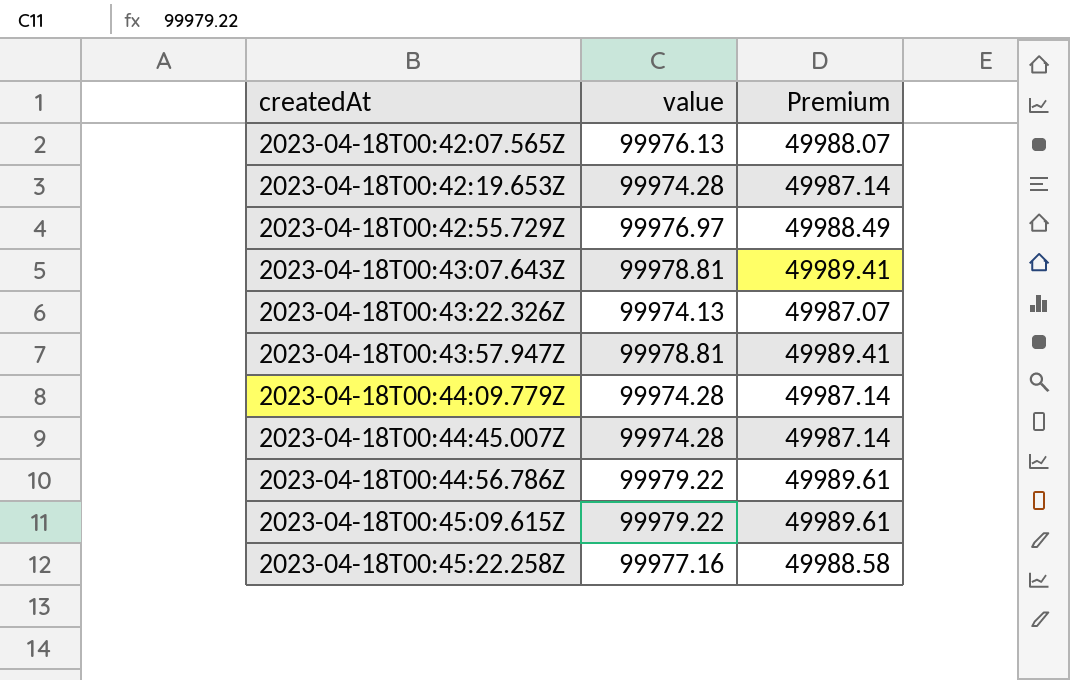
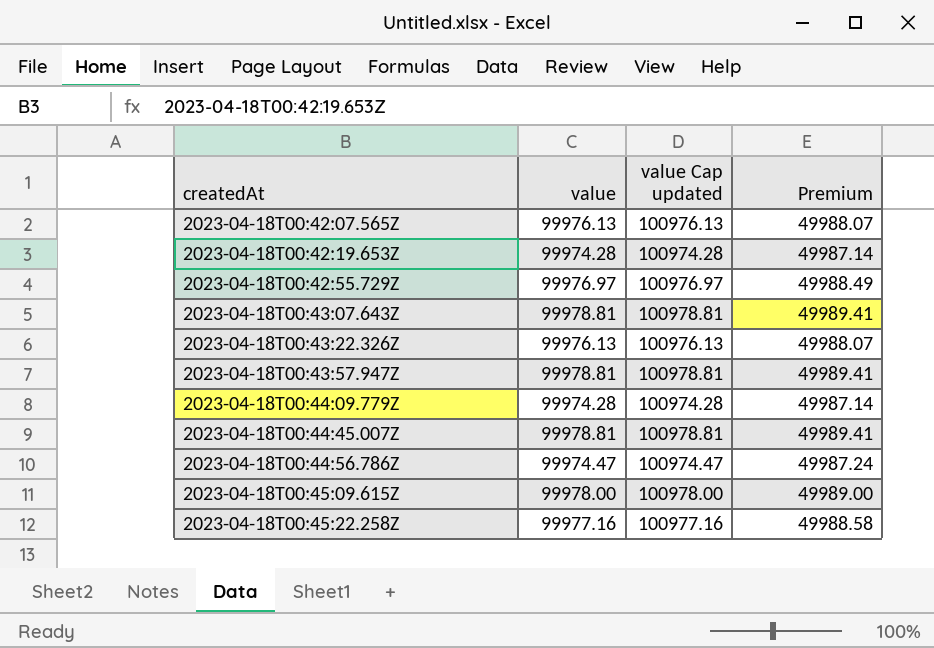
column value Cap updated | formula: none -> [value] + 1000
2023-04-18T00:43:22.326Z | value: 99974.13 -> 99976.13
2023-04-18T00:43:22.326Z | Premium: 49987.07 -> 49988.07
2023-04-18T00:44:45.007Z | value: 99974.28 -> 99978.81
2023-04-18T00:44:45.007Z | Premium: 49987.14 -> 49989.41
2023-04-18T00:44:56.786Z | value: 99979.22 -> 99974.47
2023-04-18T00:44:56.786Z | Premium: 49989.61 -> 49987.24
2023-04-18T00:45:09.615Z | value: 99979.22 -> 99978.00
2023-04-18T00:45:09.615Z | Premium: 49989.61 -> 49989.00

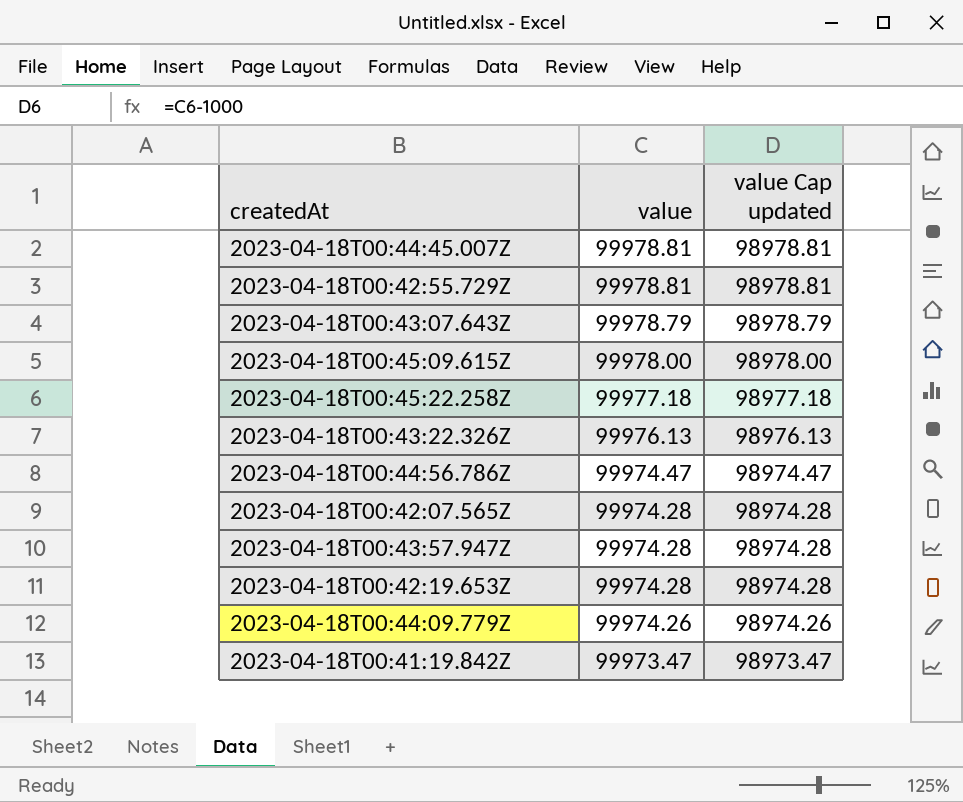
row order: createdAt ascending -> value descending
column Premium | formula: [value] * 0.5 -> none
column value Cap updated | formula: [value] + 1000 -> [value] - 1000
2023-04-18T00:42:55.729Z | value: 99976.97 -> 99978.81
2023-04-18T00:43:07.643Z | value: 99978.81 -> 99978.79
2023-04-18T00:45:22.258Z | value: 99977.16 -> 99977.18
2023-04-18T00:42:07.565Z | value: 99976.13 -> 99974.28
2023-04-18T00:43:57.947Z | value: 99978.81 -> 99974.28
2023-04-18T00:44:09.779Z | value: 99974.28 -> 99974.26
row 2023-04-18T00:41:19.842Z: none -> 99973.47 | 98973.47

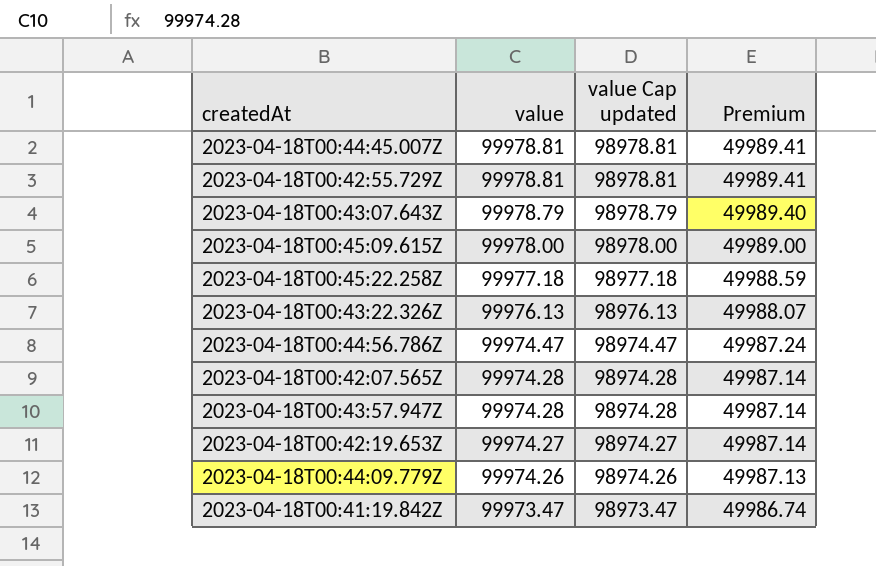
column Premium | formula: none -> [value] * 0.5
2023-04-18T00:42:19.653Z | value: 99974.28 -> 99974.27
2023-04-18T00:42:19.653Z | value Cap updated: 98974.28 -> 98974.27

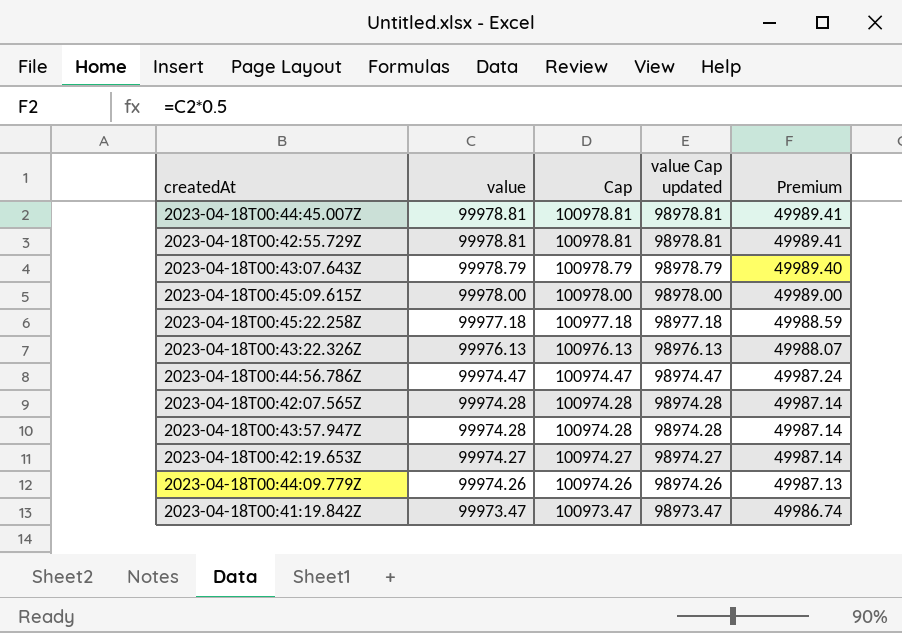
column Cap | formula: none -> [value] + 1000

